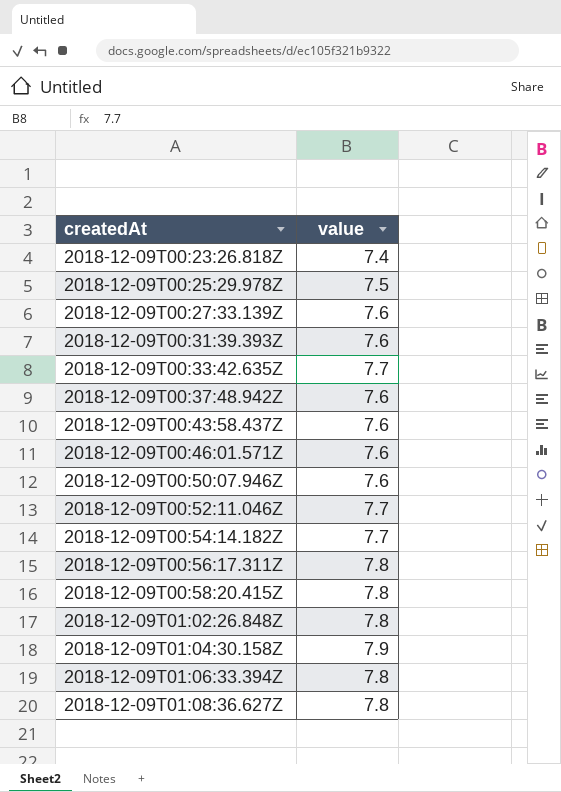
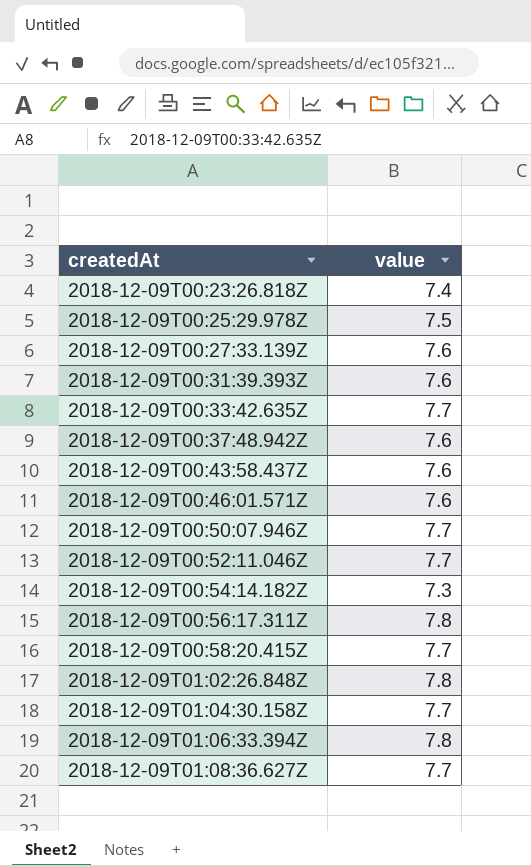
2018-12-09T00:50:07.946Z | value: 7.6 -> 7.7
2018-12-09T00:54:14.182Z | value: 7.7 -> 7.3
2018-12-09T00:58:20.415Z | value: 7.8 -> 7.7
2018-12-09T01:04:30.158Z | value: 7.9 -> 7.7
2018-12-09T01:08:36.627Z | value: 7.8 -> 7.7

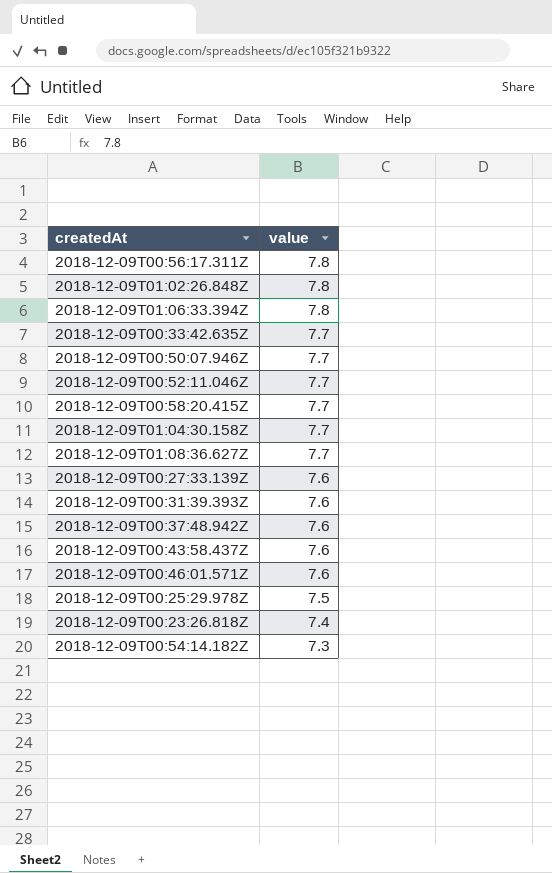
row order: createdAt ascending -> value descending

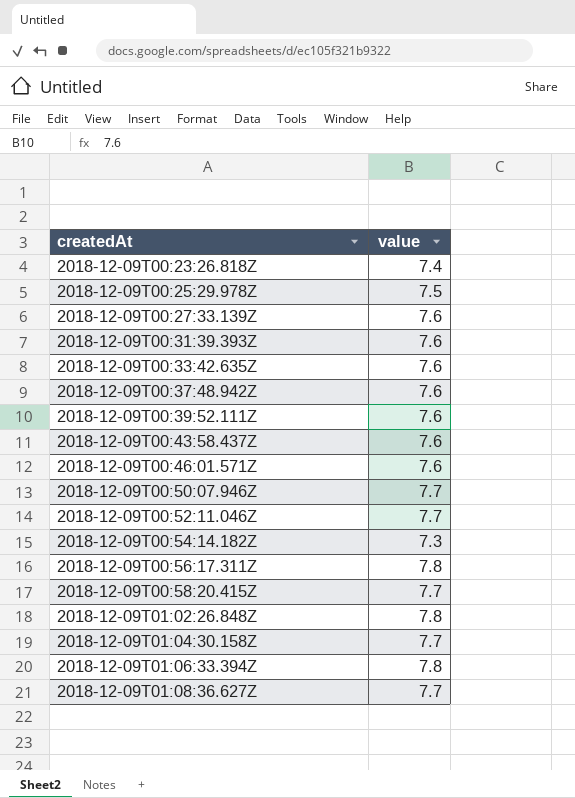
row order: value descending -> createdAt ascending
2018-12-09T00:33:42.635Z | value: 7.7 -> 7.6
row 2018-12-09T00:39:52.111Z: none -> 7.6

